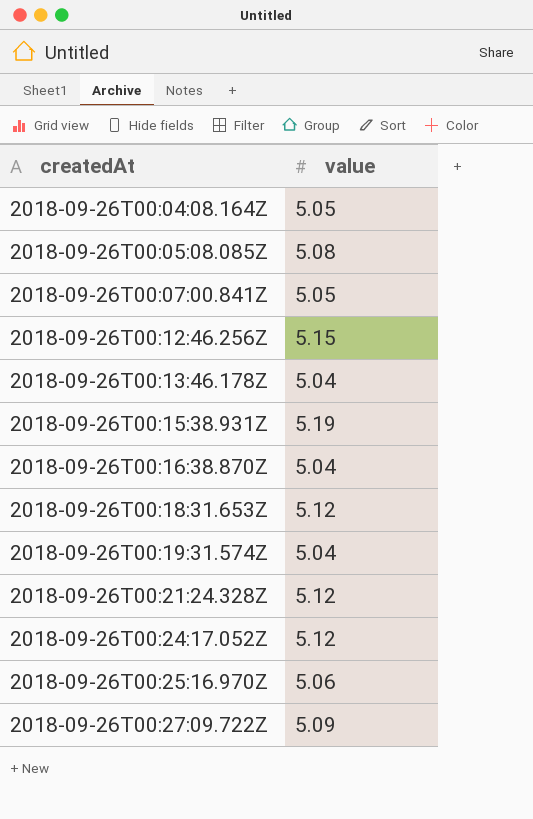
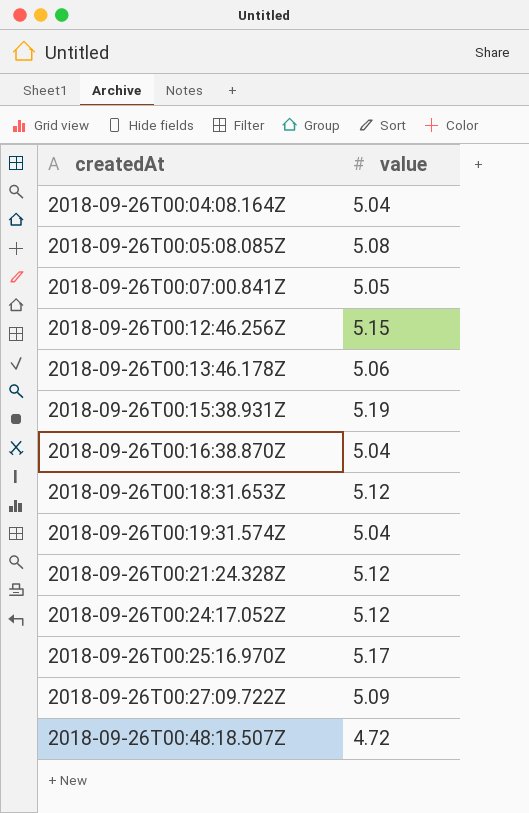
2018-09-26T00:04:08.164Z | value: 5.05 -> 5.04
2018-09-26T00:13:46.178Z | value: 5.04 -> 5.06
2018-09-26T00:25:16.970Z | value: 5.06 -> 5.17
row 2018-09-26T00:48:18.507Z: none -> 4.72

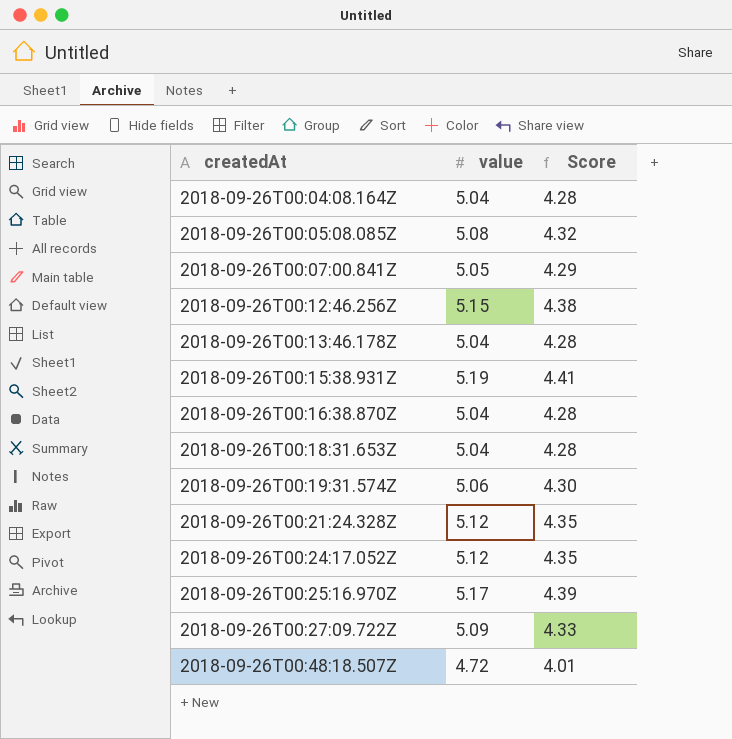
column Score | formula: none -> [value] * 0.85
2018-09-26T00:13:46.178Z | value: 5.06 -> 5.04
2018-09-26T00:18:31.653Z | value: 5.12 -> 5.04
2018-09-26T00:19:31.574Z | value: 5.04 -> 5.06

